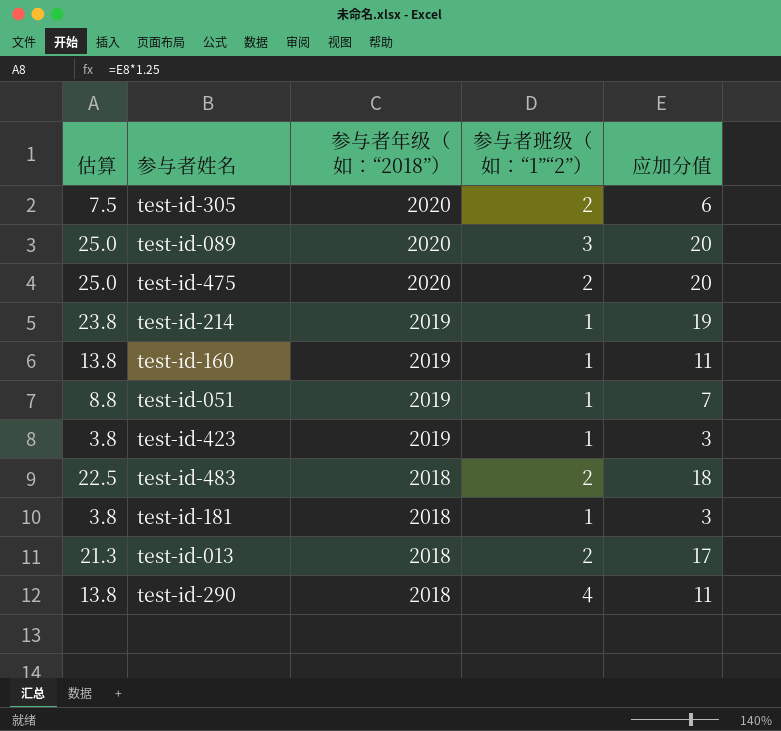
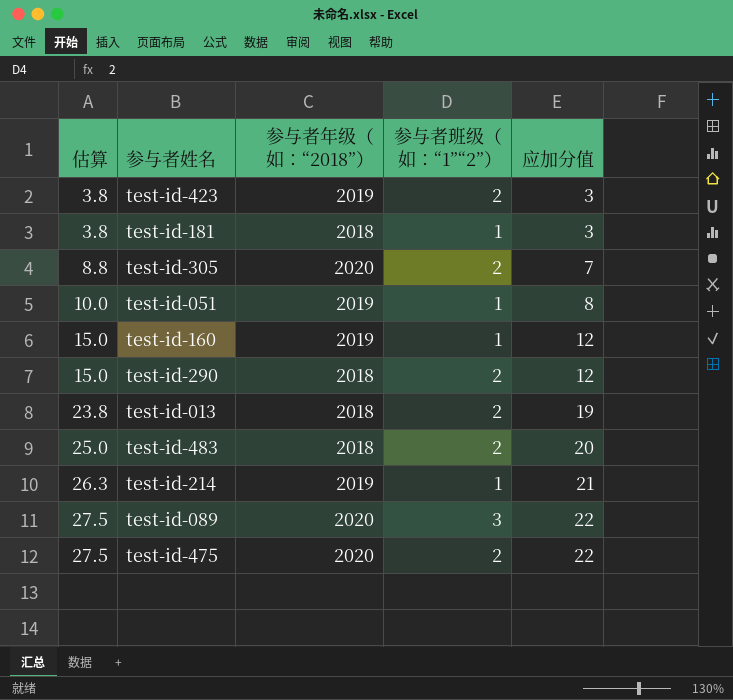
row order: 参与者年级（如：“2018”） descending -> 估算 ascending
test-id-423 | 参与者班级（如：“1”“2”）: 1 -> 2
test-id-305 | 估算: 7.5 -> 8.8
test-id-305 | 应加分值: 6 -> 7
test-id-051 | 估算: 8.8 -> 10.0
test-id-051 | 应加分值: 7 -> 8
test-id-160 | 估算: 13.8 -> 15.0
test-id-160 | 应加分值: 11 -> 12
test-id-290 | 估算: 13.8 -> 15.0
test-id-290 | 参与者班级（如：“1”“2”）: 4 -> 2
test-id-290 | 应加分值: 11 -> 12
test-id-013 | 估算: 21.3 -> 23.8
test-id-013 | 应加分值: 17 -> 19
test-id-483 | 估算: 22.5 -> 25.0
test-id-483 | 应加分值: 18 -> 20
test-id-214 | 估算: 23.8 -> 26.3
test-id-214 | 应加分值: 19 -> 21
test-id-089 | 估算: 25.0 -> 27.5
test-id-089 | 应加分值: 20 -> 22
test-id-475 | 估算: 25.0 -> 27.5
test-id-475 | 应加分值: 20 -> 22

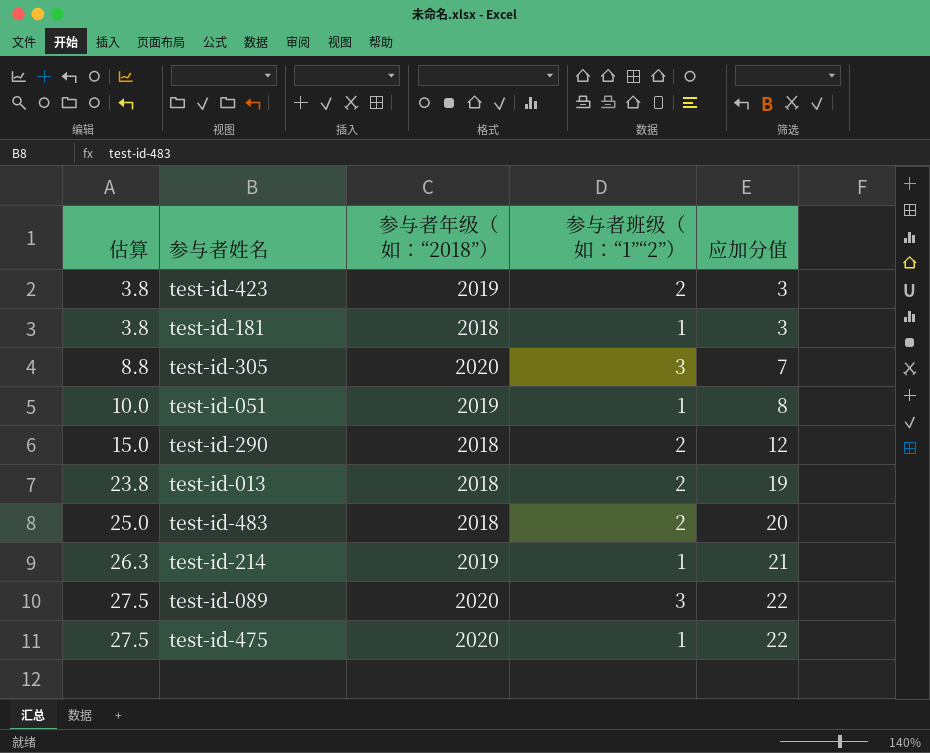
row test-id-160: 15.0 | 2019 | 1 | 12 -> none
test-id-305 | 参与者班级（如：“1”“2”）: 2 -> 3
test-id-475 | 参与者班级（如：“1”“2”）: 2 -> 1

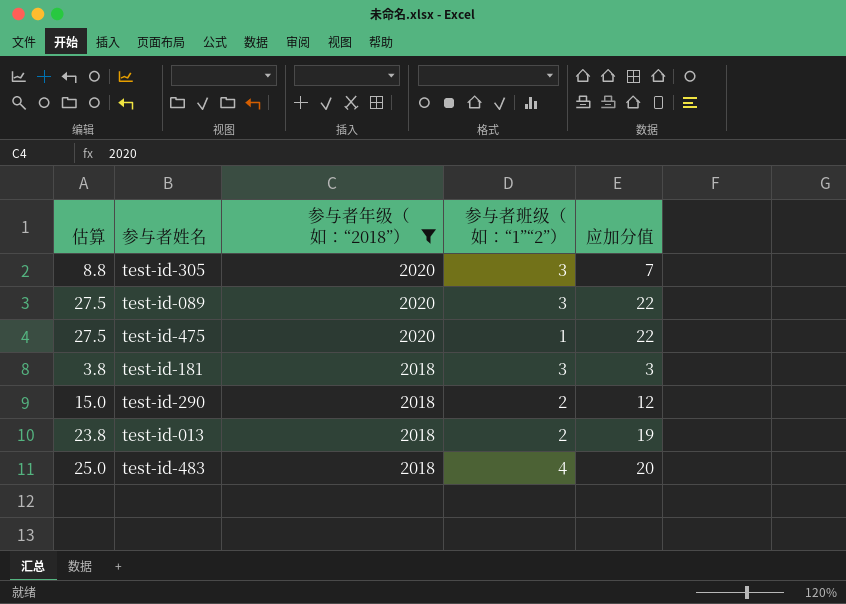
filter: none -> 参与者年级（如：“2018”） != 2019
row order: 估算 ascending -> 参与者年级（如：“2018”） descending
test-id-181 | 参与者班级（如：“1”“2”）: 1 -> 3
test-id-483 | 参与者班级（如：“1”“2”）: 2 -> 4

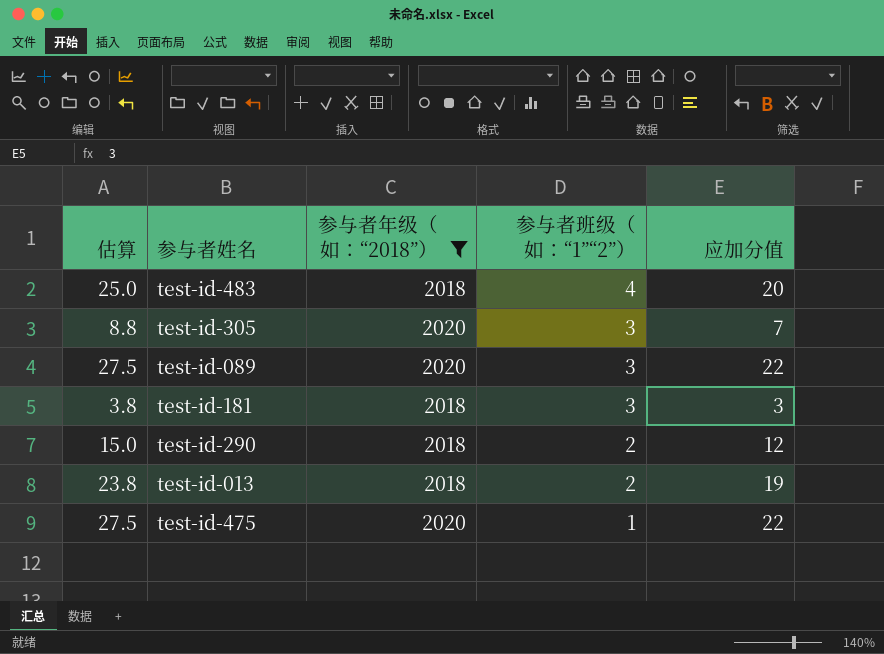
row order: 参与者年级（如：“2018”） descending -> 参与者班级（如：“1”“2”） descending

